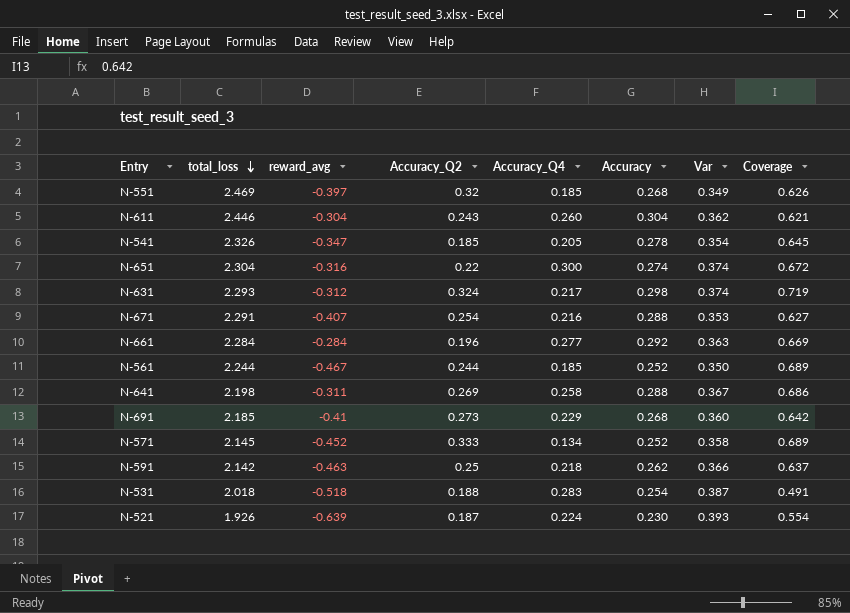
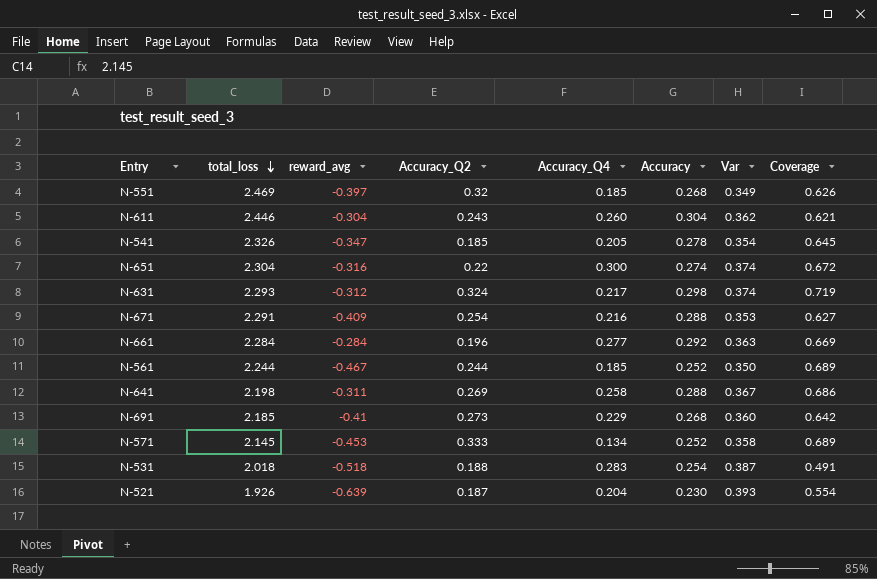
row N-591: 2.142 | -0.463 | 0.25 | 0.218 | 0.262 | 0.366 | 0.637 -> none
N-671 | reward_avg: -0.407 -> -0.409
N-571 | reward_avg: -0.452 -> -0.453
N-521 | Accuracy_Q4: 0.224 -> 0.204

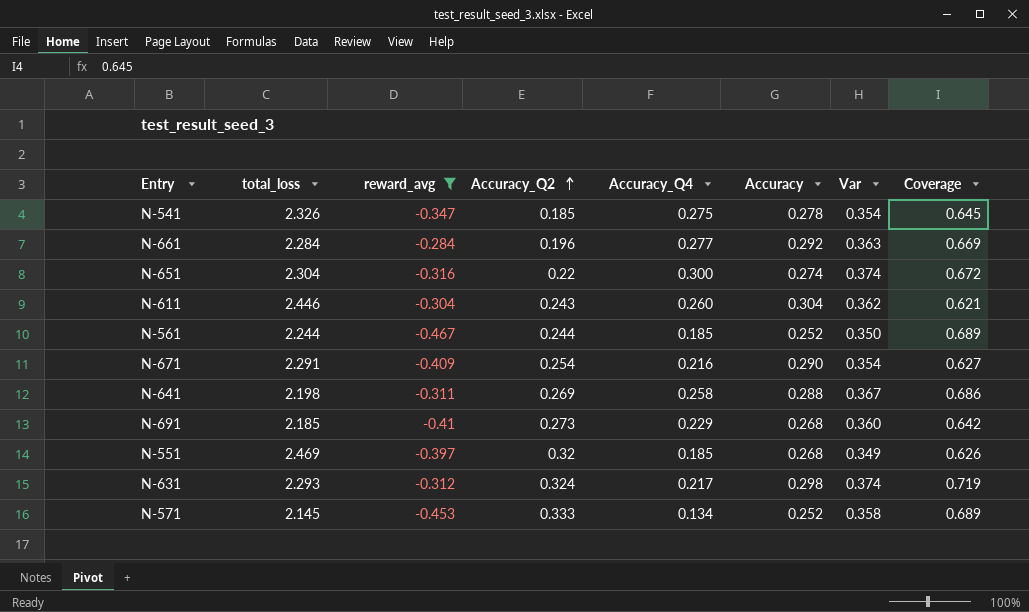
filter: none -> reward_avg >= -0.467
row order: total_loss descending -> Accuracy_Q2 ascending
N-541 | Accuracy_Q4: 0.205 -> 0.275
N-671 | Accuracy: 0.288 -> 0.290
N-671 | Var: 0.353 -> 0.354

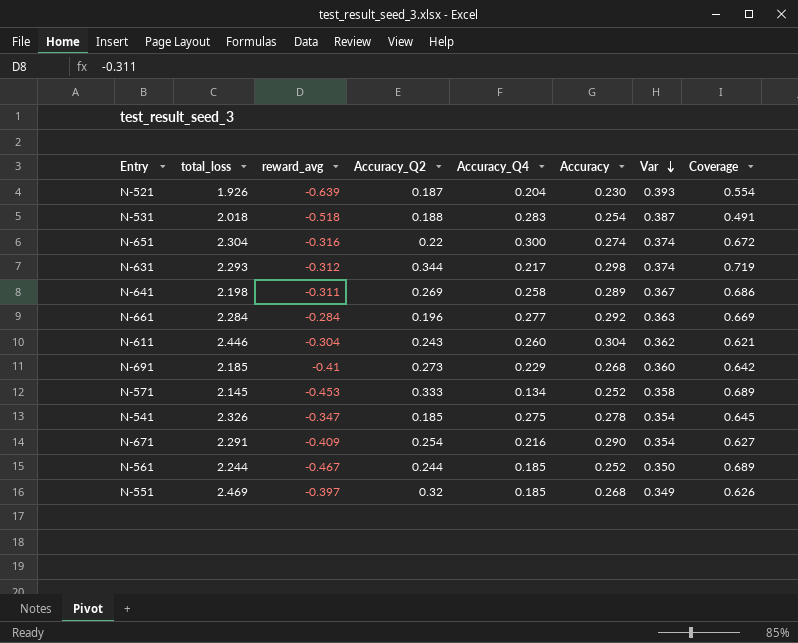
filter: reward_avg >= -0.467 -> none
row order: Accuracy_Q2 ascending -> Var descending
N-631 | Accuracy_Q2: 0.324 -> 0.344
N-641 | Accuracy: 0.288 -> 0.289

